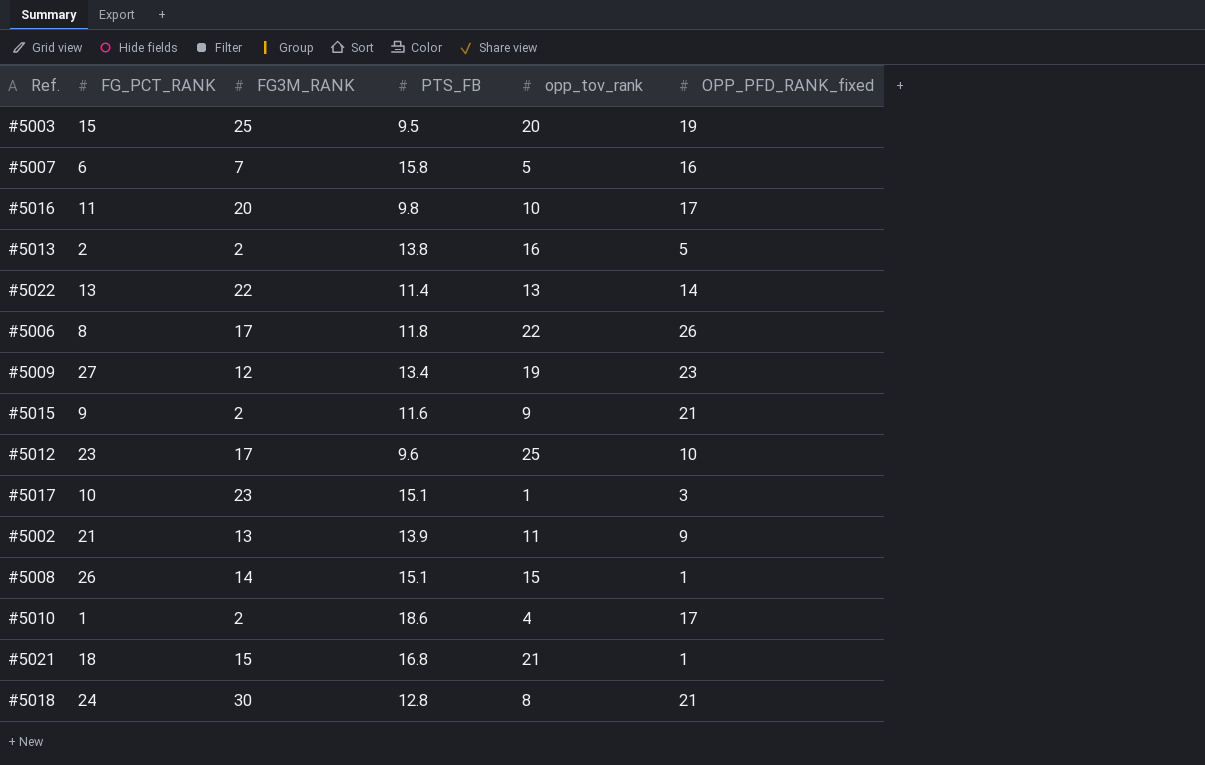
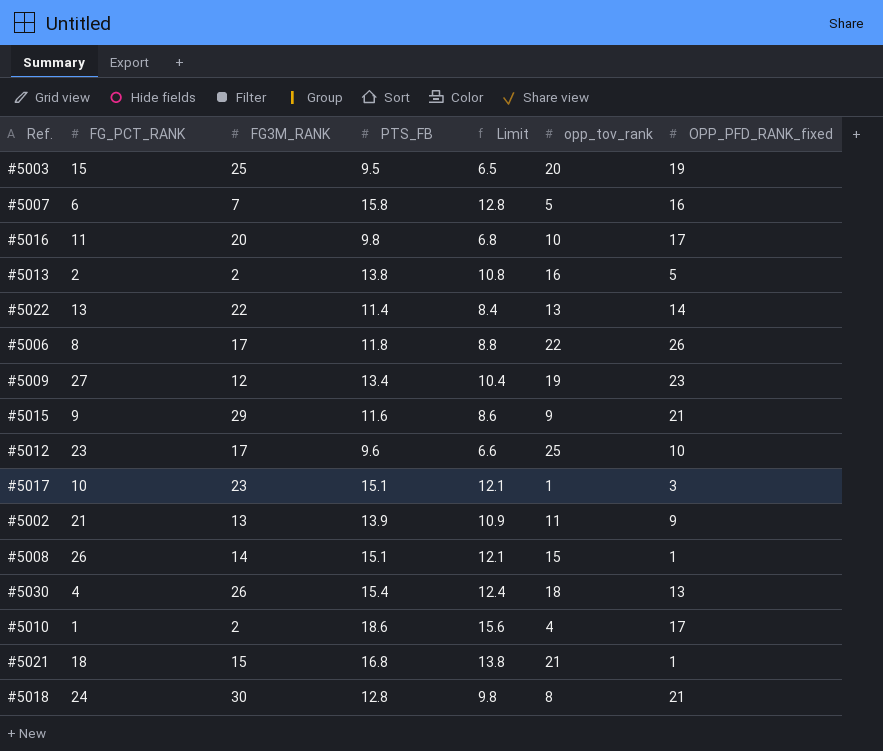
column Limit | formula: none -> [PTS_FB] - 3
#5015 | FG3M_RANK: 2 -> 29
row #5030: none -> 4 | 26 | 15.4 | 12.4 | 18 | 13

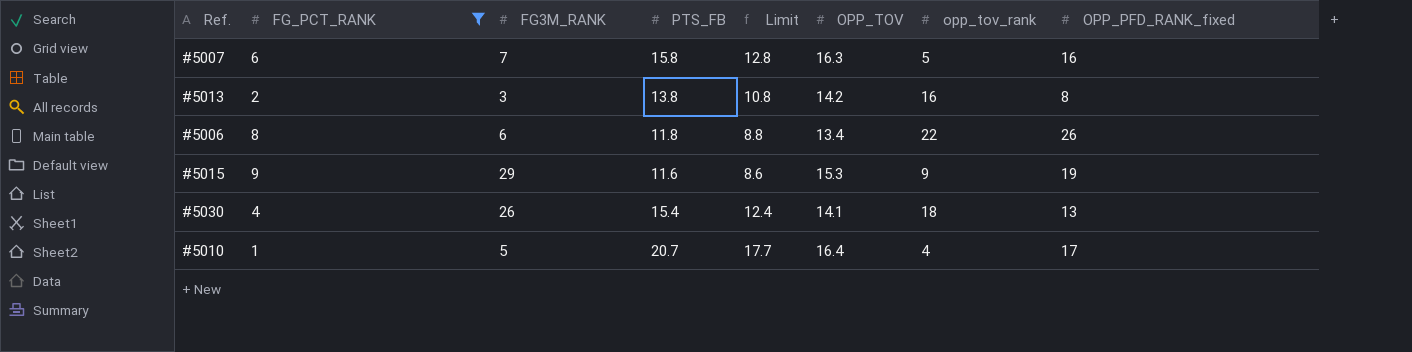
filter: none -> FG_PCT_RANK <= 9
column OPP_TOV | position: none -> 6
#5013 | FG3M_RANK: 2 -> 3
#5013 | OPP_PFD_RANK_fixed: 5 -> 8
#5006 | FG3M_RANK: 17 -> 6
#5015 | OPP_PFD_RANK_fixed: 21 -> 19
#5010 | FG3M_RANK: 2 -> 5
#5010 | PTS_FB: 18.6 -> 20.7
#5010 | Limit: 15.6 -> 17.7

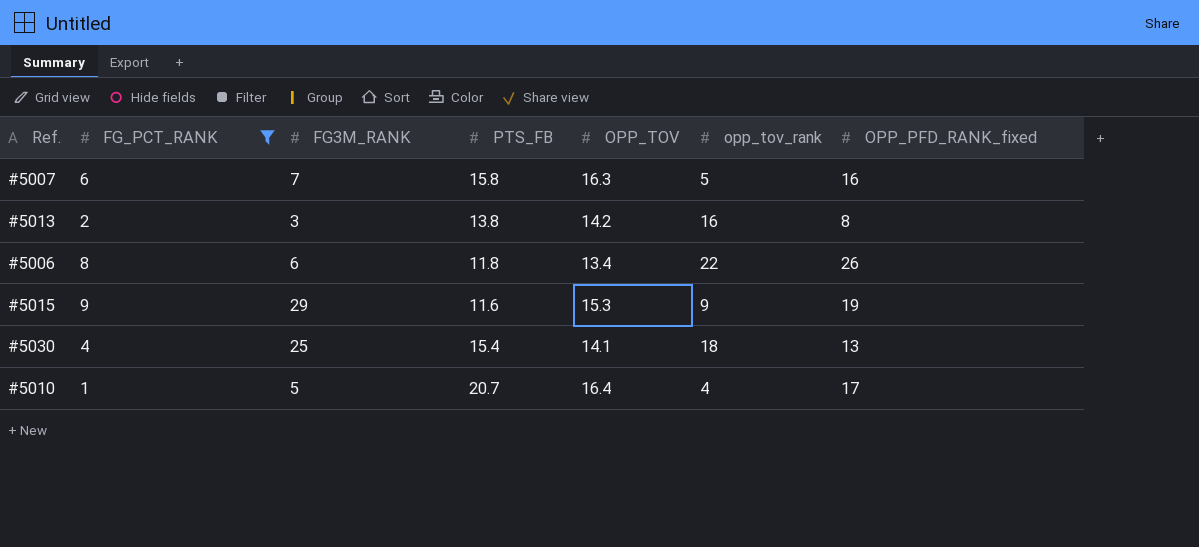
column Limit | formula: [PTS_FB] - 3 -> none
#5030 | FG3M_RANK: 26 -> 25

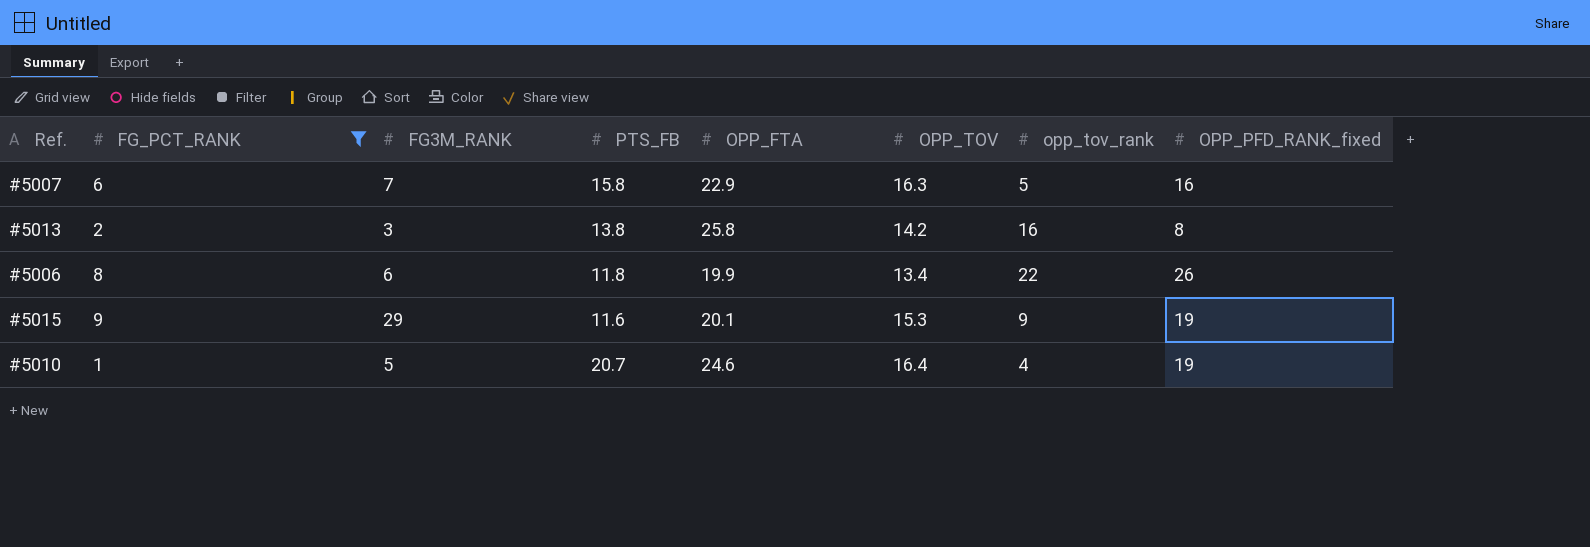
column OPP_FTA | position: none -> 5
row #5030: 4 | 25 | 15.4 | 14.1 | 18 | 13 -> none
#5010 | OPP_PFD_RANK_fixed: 17 -> 19

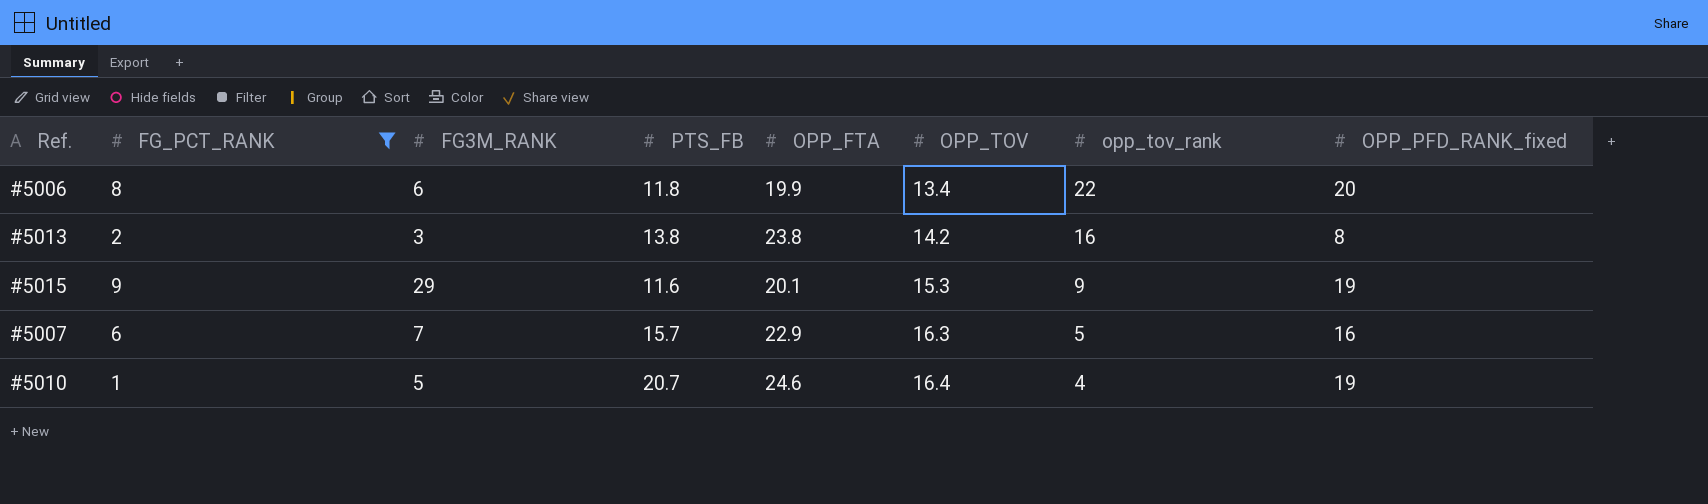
row order: none -> OPP_TOV ascending
#5006 | OPP_PFD_RANK_fixed: 26 -> 20
#5013 | OPP_FTA: 25.8 -> 23.8
#5007 | PTS_FB: 15.8 -> 15.7

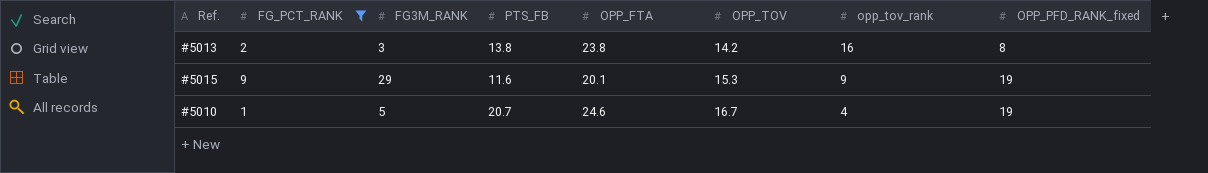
row #5006: 8 | 6 | 11.8 | 19.9 | 13.4 | 22 | 20 -> none
row #5007: 6 | 7 | 15.7 | 22.9 | 16.3 | 5 | 16 -> none
#5010 | OPP_TOV: 16.4 -> 16.7

